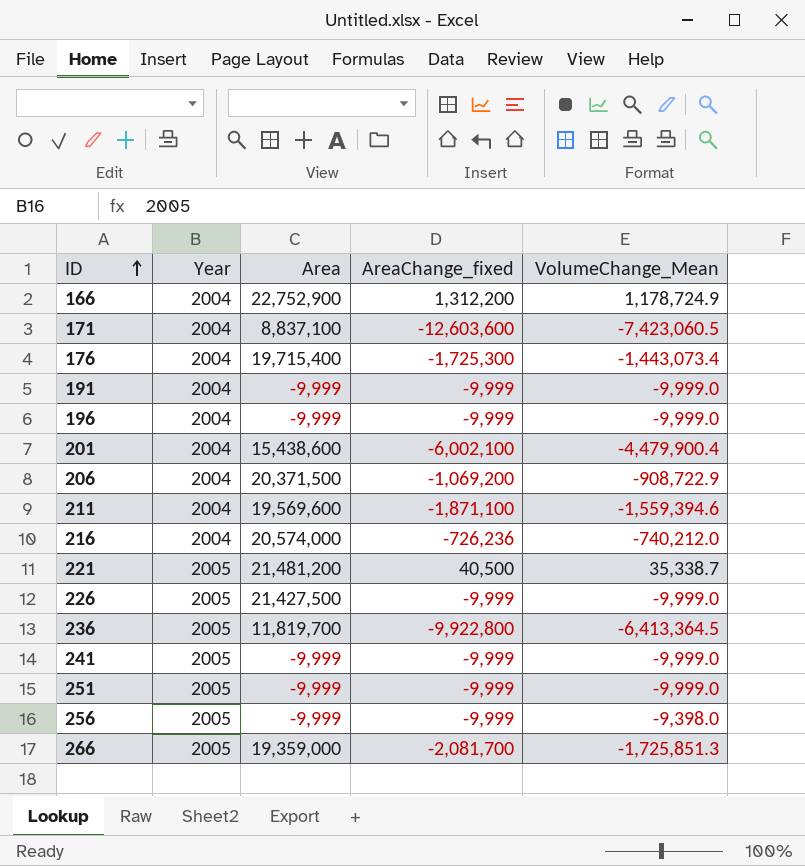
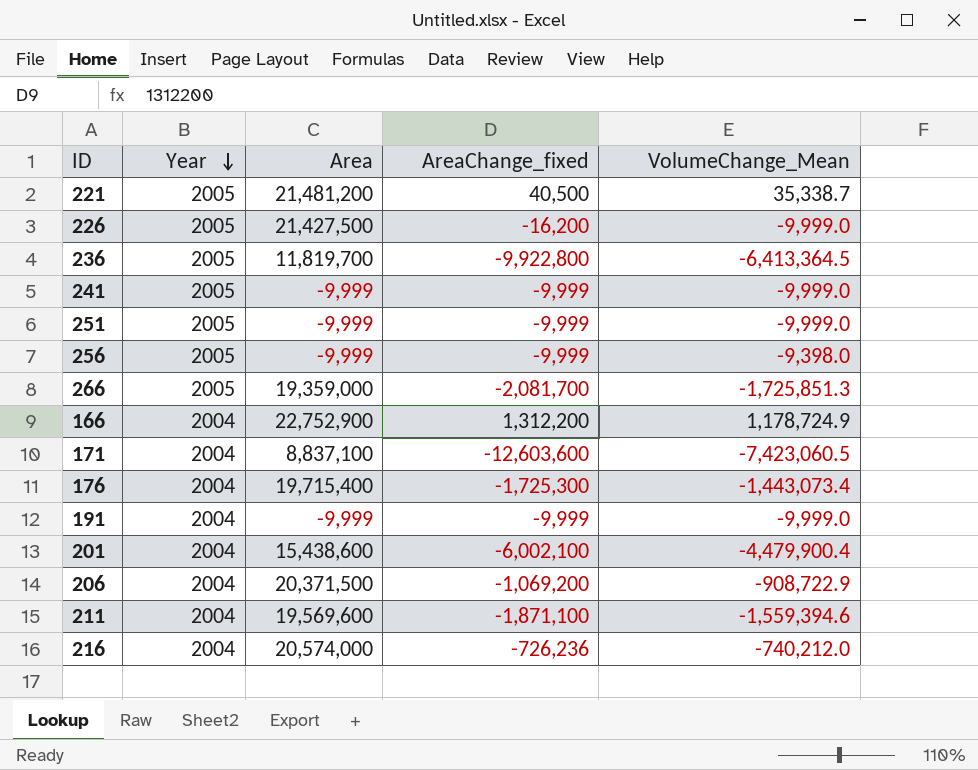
row order: ID ascending -> Year descending
row 196: 2004 | -9,999 | -9,999 | -9,999.0 -> none
226 | AreaChange_fixed: -9,999 -> -16,200

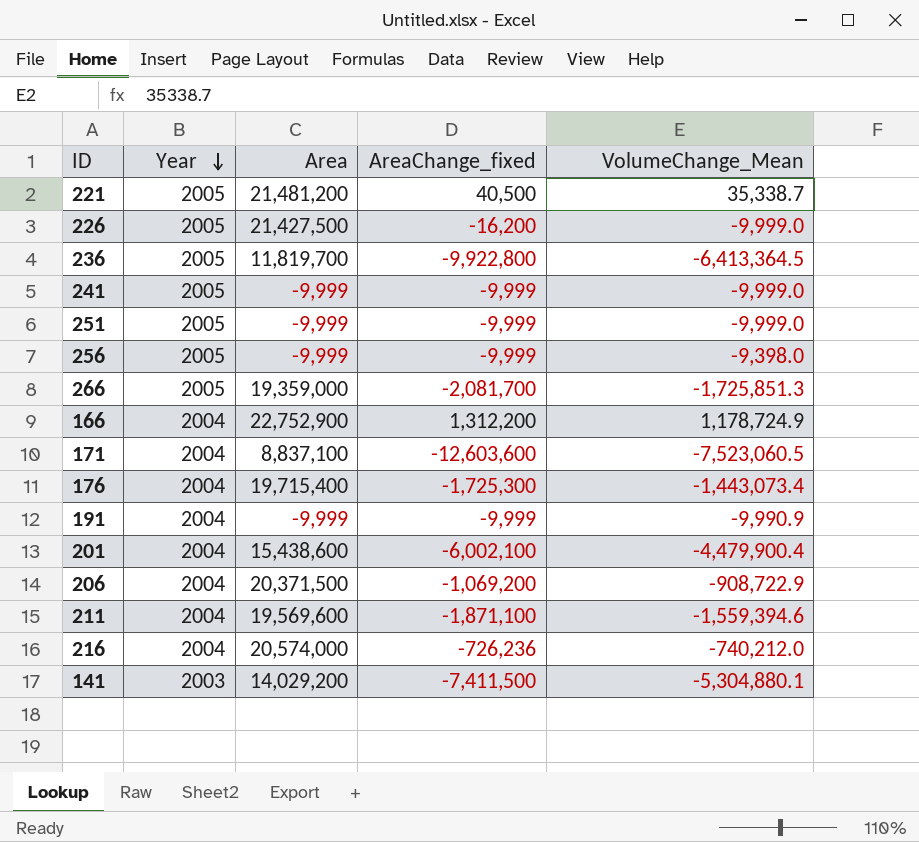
171 | VolumeChange_Mean: -7,423,060.5 -> -7,523,060.5
191 | VolumeChange_Mean: -9,999.0 -> -9,990.9
row 141: none -> 2003 | 14,029,200 | -7,411,500 | -5,304,880.1

